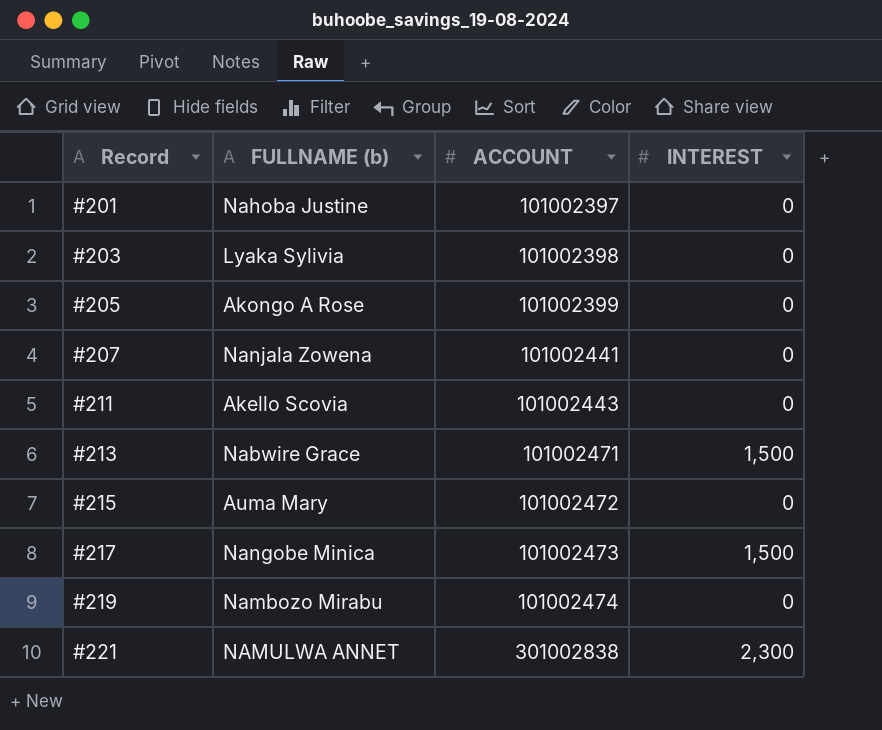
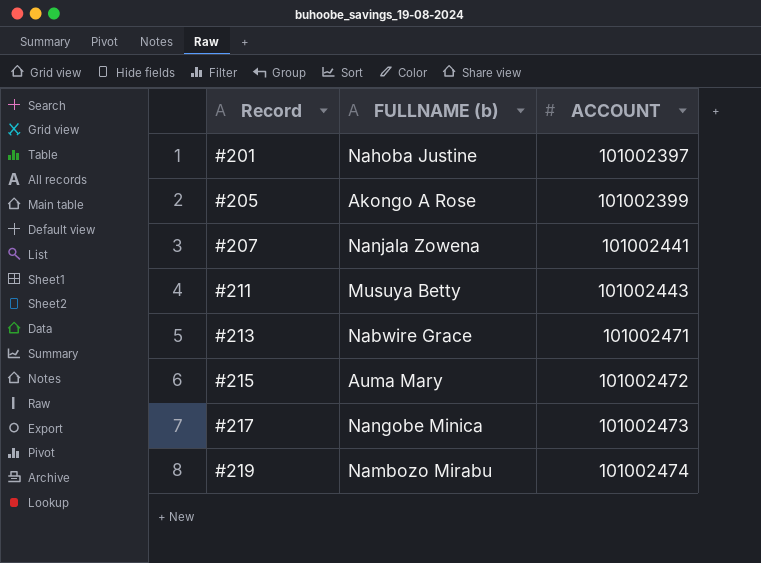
column INTEREST | position: 4 -> none
row #203: Lyaka Sylivia | 101002398 | 0 -> none
row #221: NAMULWA ANNET | 301002838 | 2,300 -> none
#211 | FULLNAME (b): Akello Scovia -> Musuya Betty

